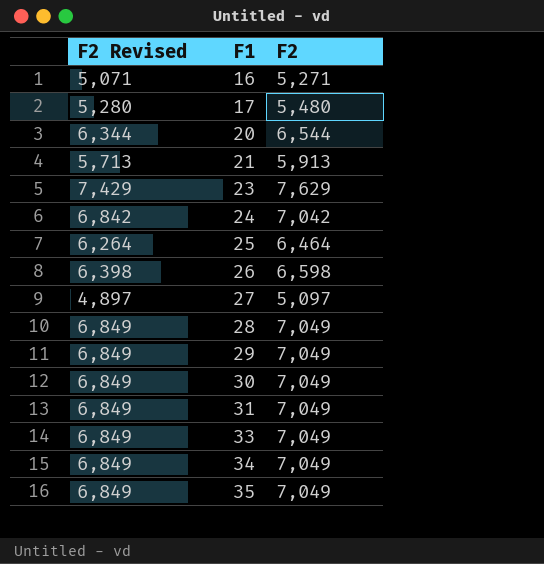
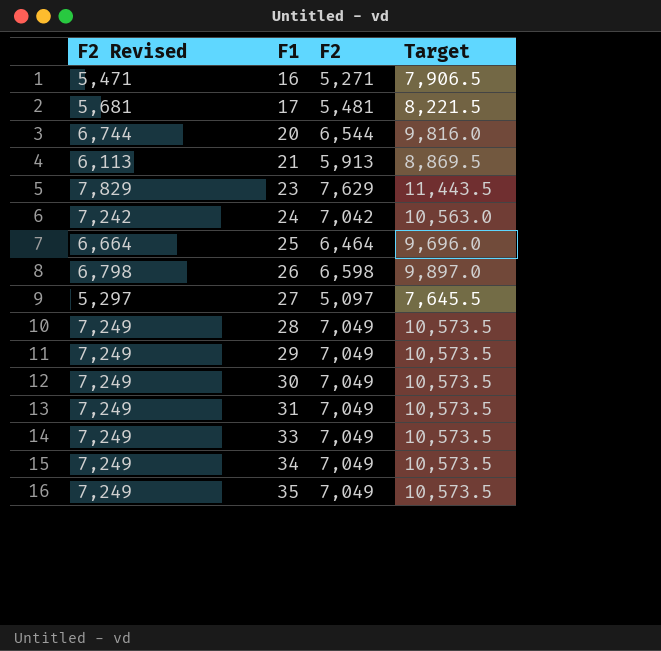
column F2 Revised | formula: [F2] - 200 -> [F2] + 200
column Target | formula: none -> [F2] * 1.5
17 | F2: 5,480 -> 5,481

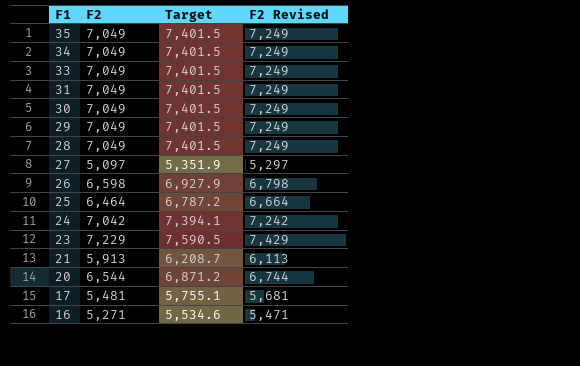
row order: F1 ascending -> F1 descending
column Target | formula: [F2] * 1.5 -> [F2] * 1.05
column F2 Revised | position: 1 -> 4
23 | F2: 7,629 -> 7,229
23 | F2 Revised: 7,829 -> 7,429

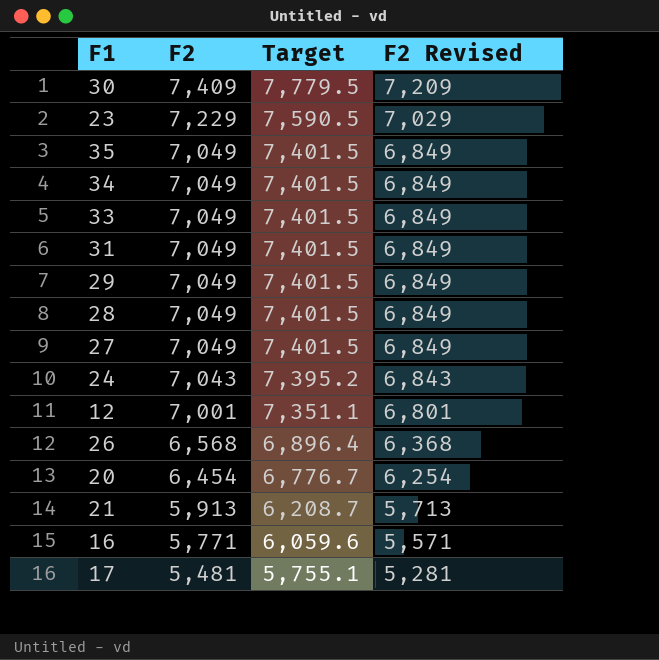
row order: F1 descending -> F2 descending
column F2 Revised | formula: [F2] + 200 -> [F2] - 200
row 25: 6,464 | 6,787.2 | 6,664 -> none
30 | F2: 7,049 -> 7,409
30 | Target: 7,401.5 -> 7,779.5
27 | F2: 5,097 -> 7,049
27 | Target: 5,351.9 -> 7,401.5
24 | F2: 7,042 -> 7,043
24 | Target: 7,394.1 -> 7,395.2
row 12: none -> 7,001 | 7,351.1 | 6,801
26 | F2: 6,598 -> 6,568
26 | Target: 6,927.9 -> 6,896.4
20 | F2: 6,544 -> 6,454
20 | Target: 6,871.2 -> 6,776.7
16 | F2: 5,271 -> 5,771
16 | Target: 5,534.6 -> 6,059.6

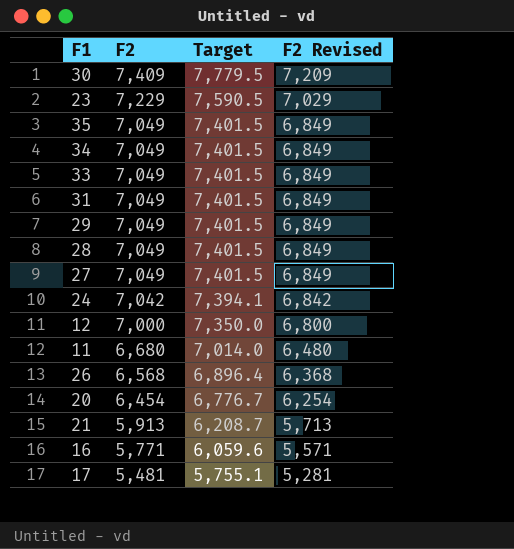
24 | F2: 7,043 -> 7,042
24 | Target: 7,395.2 -> 7,394.1
24 | F2 Revised: 6,843 -> 6,842
12 | F2: 7,001 -> 7,000
12 | Target: 7,351.1 -> 7,350.0
12 | F2 Revised: 6,801 -> 6,800
row 11: none -> 6,680 | 7,014.0 | 6,480

